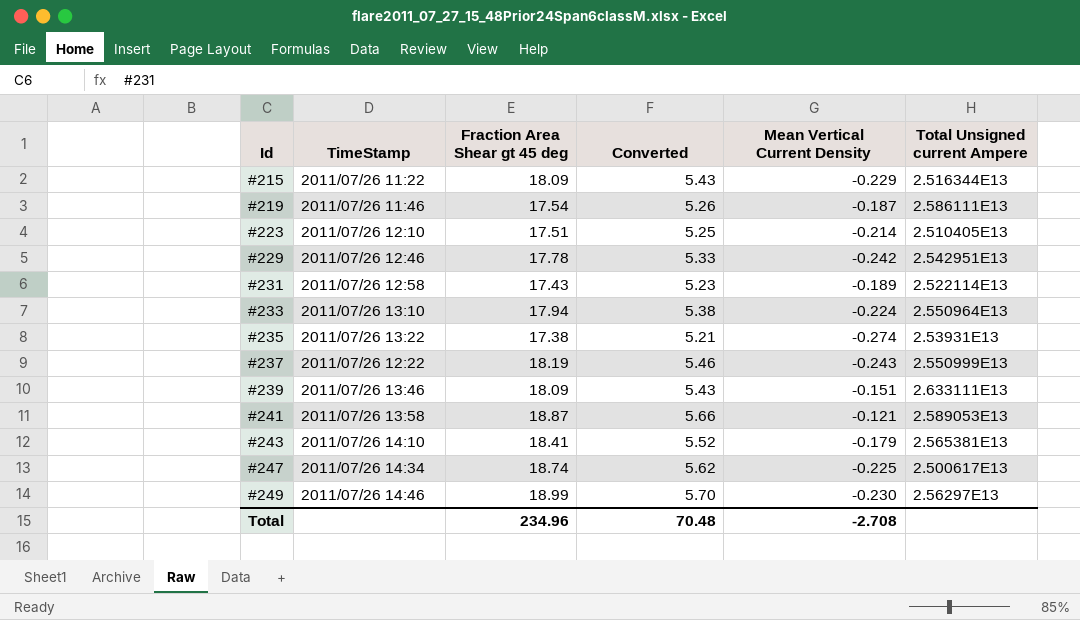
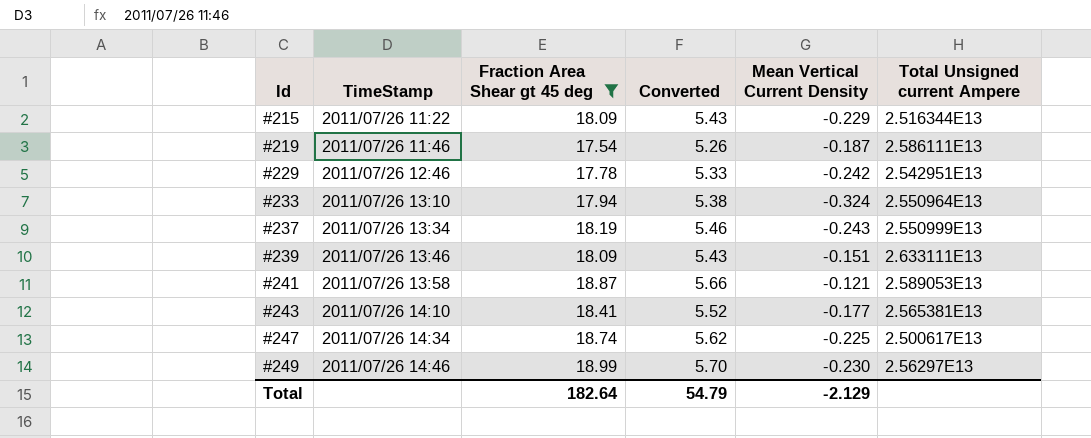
filter: none -> Fraction Area Shear gt 45 deg >= 17.54
#233 | Mean Vertical Current Density: -0.224 -> -0.324
#237 | TimeStamp: 2011/07/26 12:22 -> 2011/07/26 13:34
#243 | Mean Vertical Current Density: -0.179 -> -0.177
Total | Fraction Area Shear gt 45 deg: 234.96 -> 182.64
Total | Converted: 70.48 -> 54.79
Total | Mean Vertical Current Density: -2.708 -> -2.129

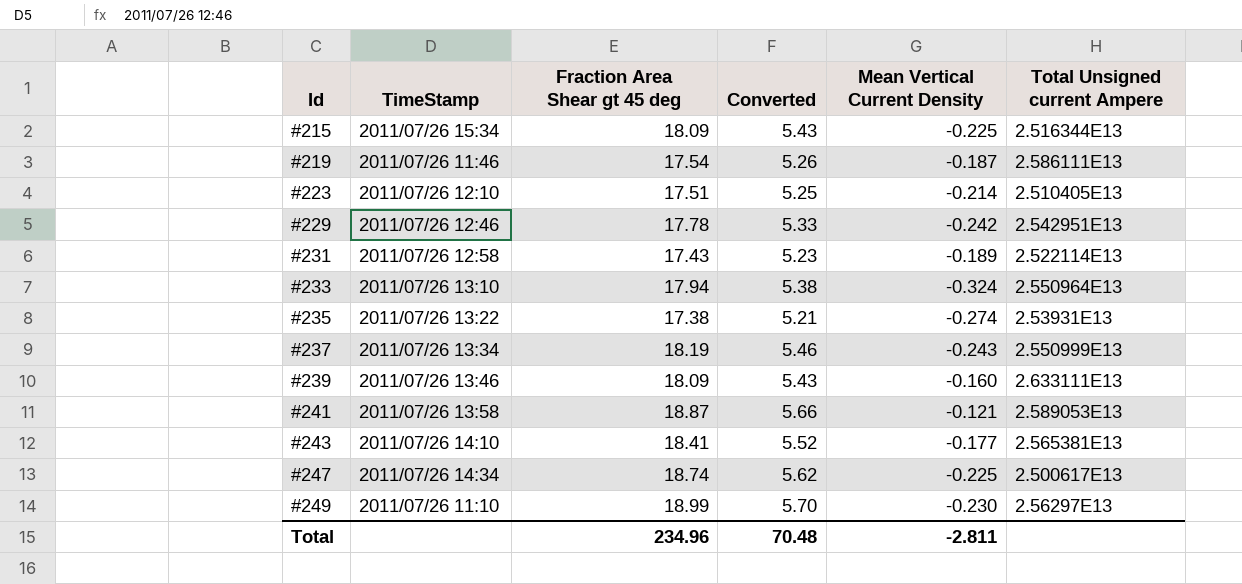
filter: Fraction Area Shear gt 45 deg >= 17.54 -> none
#215 | TimeStamp: 2011/07/26 11:22 -> 2011/07/26 15:34
#215 | Mean Vertical Current Density: -0.229 -> -0.225
#239 | Mean Vertical Current Density: -0.151 -> -0.160
#249 | TimeStamp: 2011/07/26 14:46 -> 2011/07/26 11:10
Total | Fraction Area Shear gt 45 deg: 182.64 -> 234.96
Total | Converted: 54.79 -> 70.48
Total | Mean Vertical Current Density: -2.129 -> -2.811

